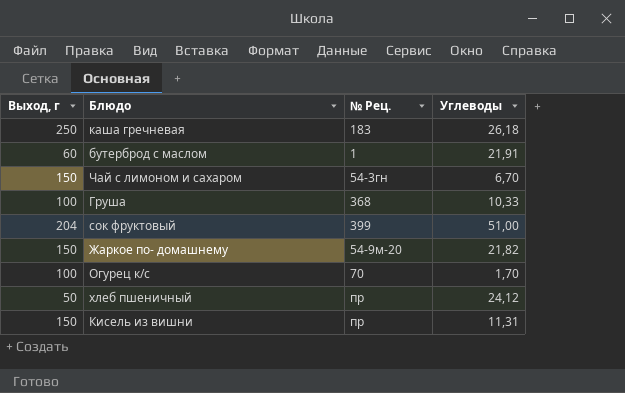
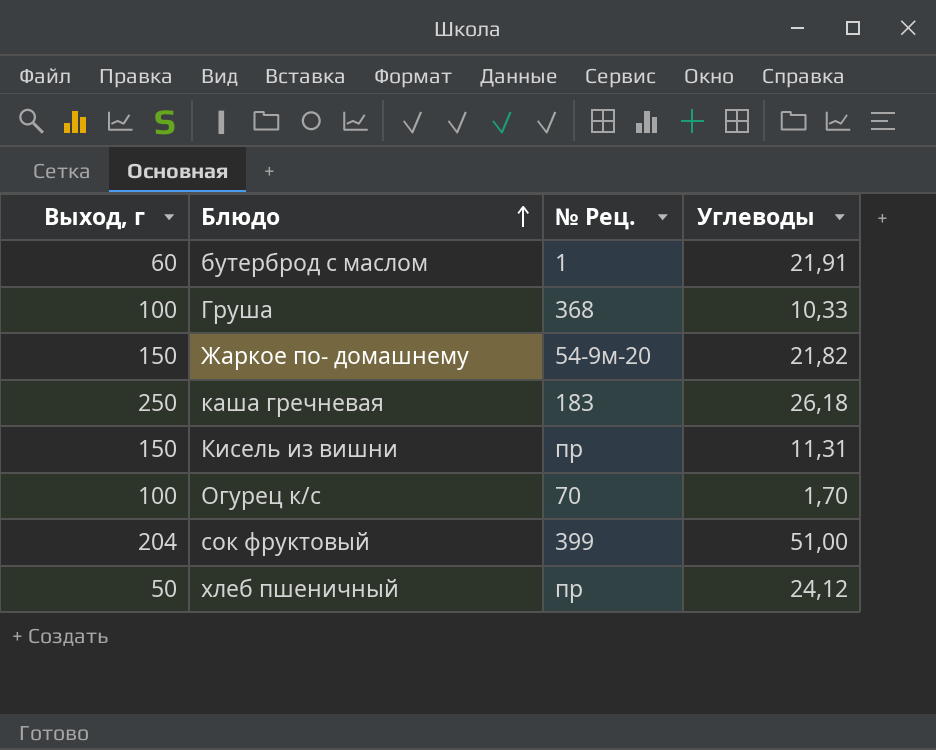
row order: none -> Блюдо ascending
row Чай с лимоном и сахаром: 150 | 54-3гн | 6,70 -> none

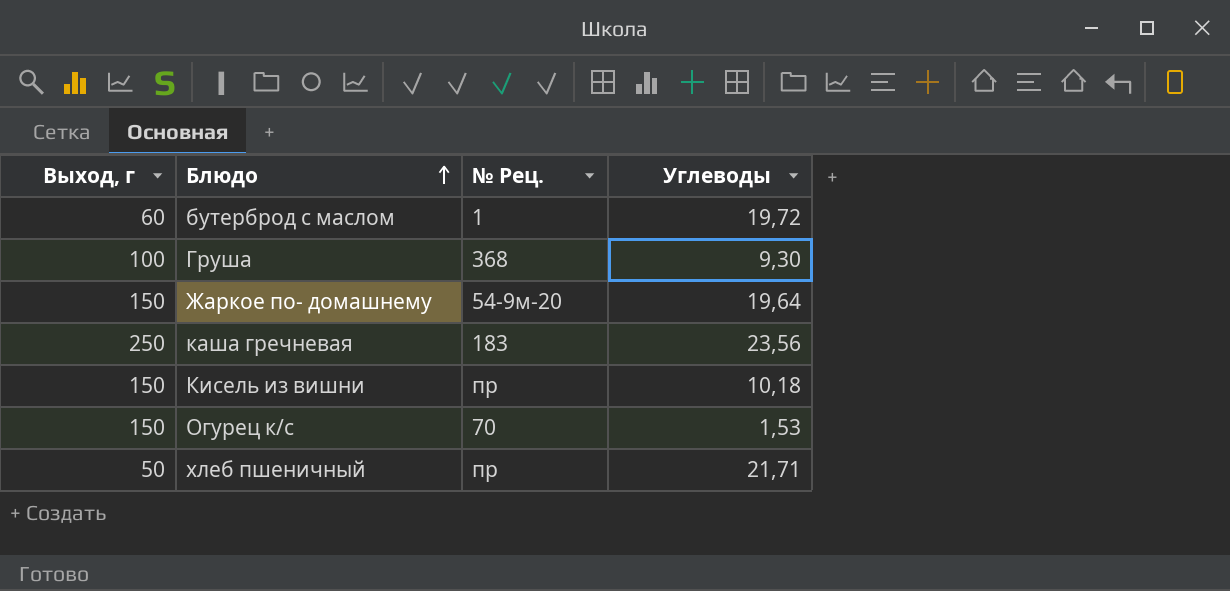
row сок фруктовый: 204 | 399 | 51,00 -> none
бутерброд с маслом | Углеводы: 21,91 -> 19,72
Груша | Углеводы: 10,33 -> 9,30
Жаркое по- домашнему | Углеводы: 21,82 -> 19,64
каша гречневая | Углеводы: 26,18 -> 23,56
Кисель из вишни | Углеводы: 11,31 -> 10,18
Огурец к/с | Выход, г: 100 -> 150
Огурец к/с | Углеводы: 1,70 -> 1,53
хлеб пшеничный | Углеводы: 24,12 -> 21,71

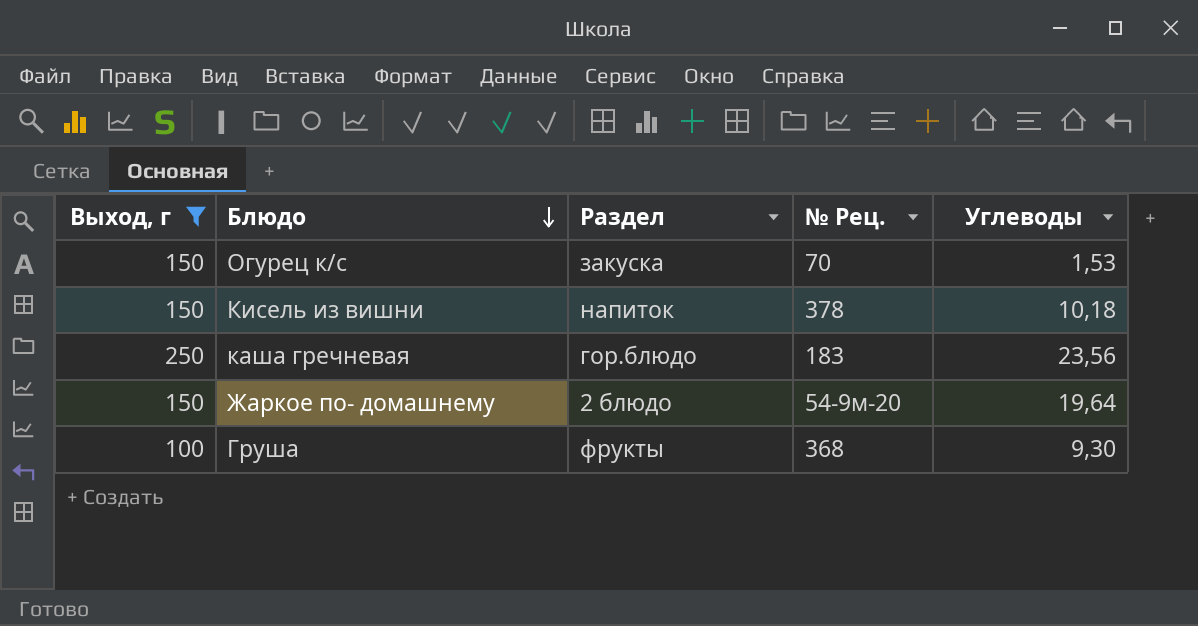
filter: none -> Выход, г >= 100
row order: Блюдо ascending -> Блюдо descending
column Раздел | position: none -> 3
Кисель из вишни | № Рец.: пр -> 378

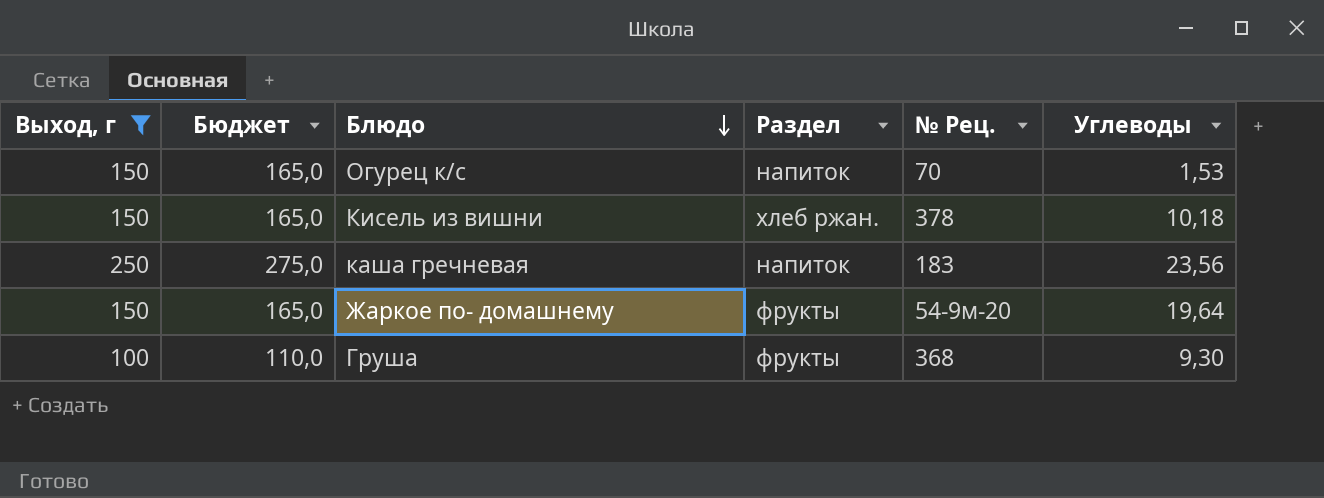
column Бюджет | formula: none -> [Выход, г] * 1,1
Огурец к/с | Раздел: закуска -> напиток
Кисель из вишни | Раздел: напиток -> хлеб ржан.
каша гречневая | Раздел: гор.блюдо -> напиток
Жаркое по- домашнему | Раздел: 2 блюдо -> фрукты

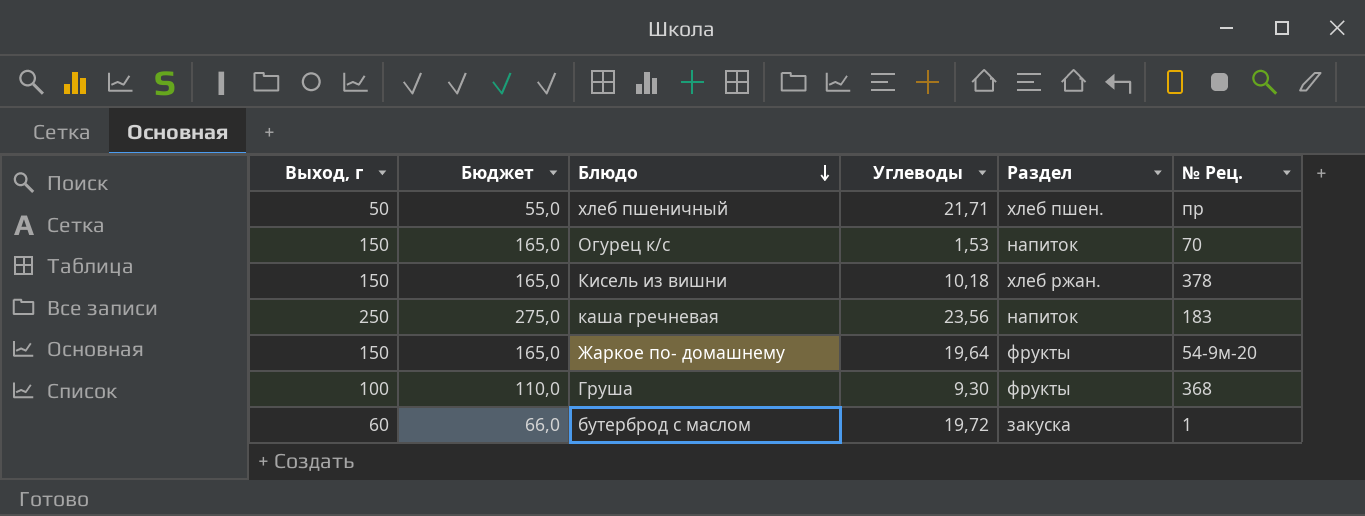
filter: Выход, г >= 100 -> none
column Углеводы | position: 6 -> 4

